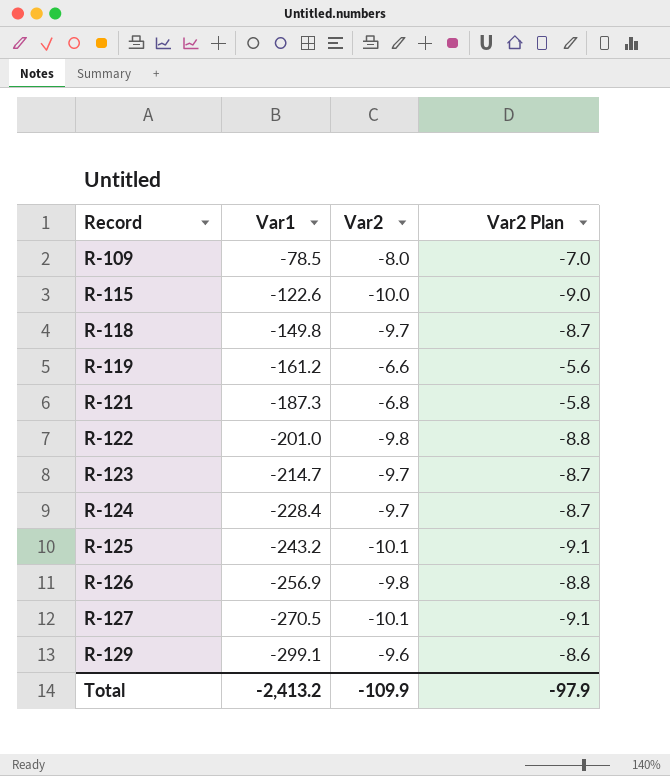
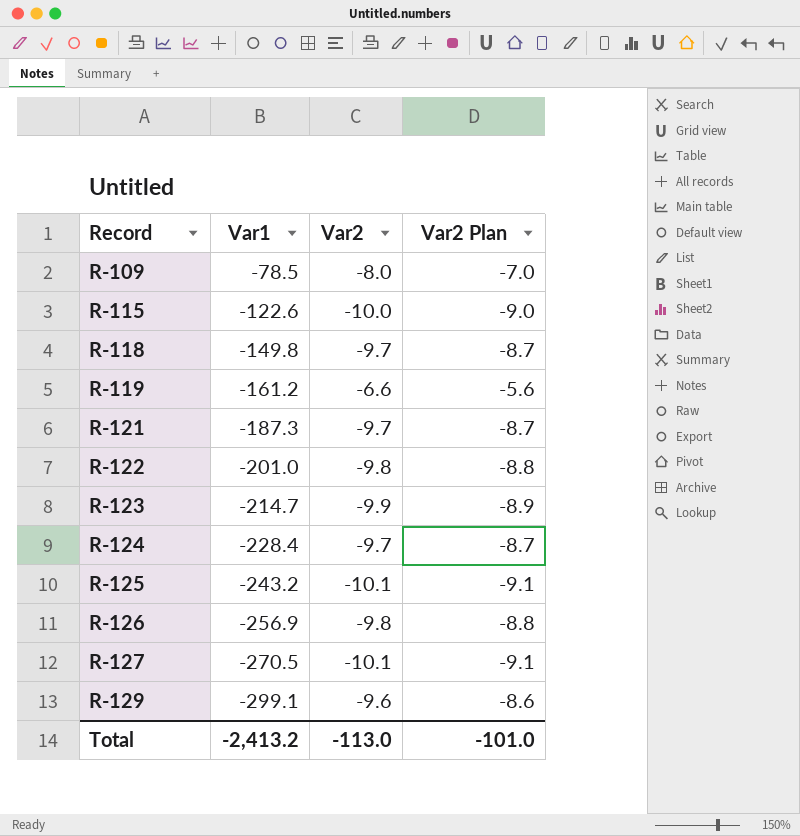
R-121 | Var2: -6.8 -> -9.7
R-121 | Var2 Plan: -5.8 -> -8.7
R-123 | Var2: -9.7 -> -9.9
R-123 | Var2 Plan: -8.7 -> -8.9
Total | Var2: -109.9 -> -113.0
Total | Var2 Plan: -97.9 -> -101.0

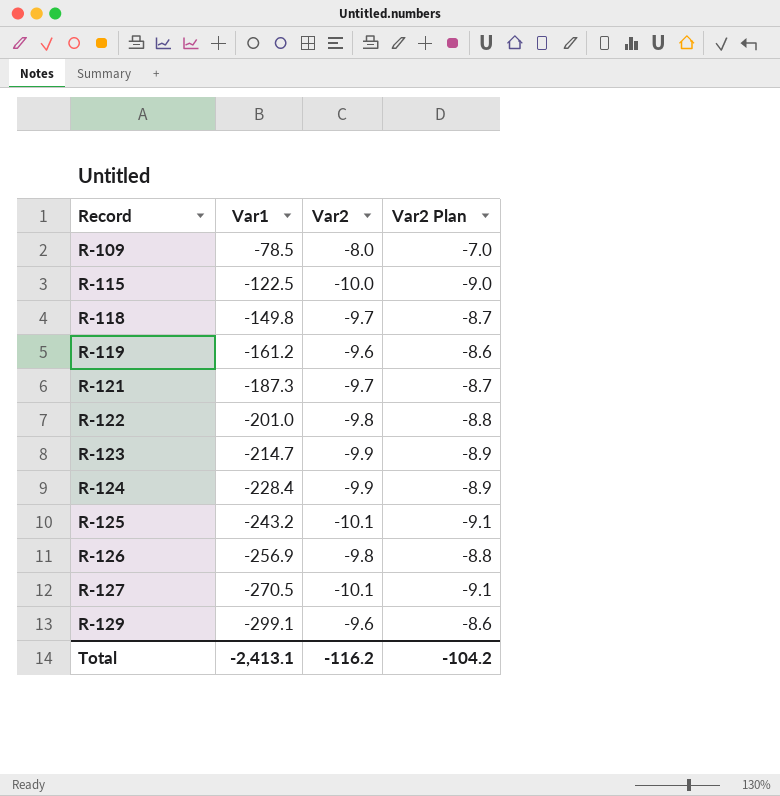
R-115 | Var1: -122.6 -> -122.5
R-119 | Var2: -6.6 -> -9.6
R-119 | Var2 Plan: -5.6 -> -8.6
R-124 | Var2: -9.7 -> -9.9
R-124 | Var2 Plan: -8.7 -> -8.9
Total | Var1: -2,413.2 -> -2,413.1
Total | Var2: -113.0 -> -116.2
Total | Var2 Plan: -101.0 -> -104.2

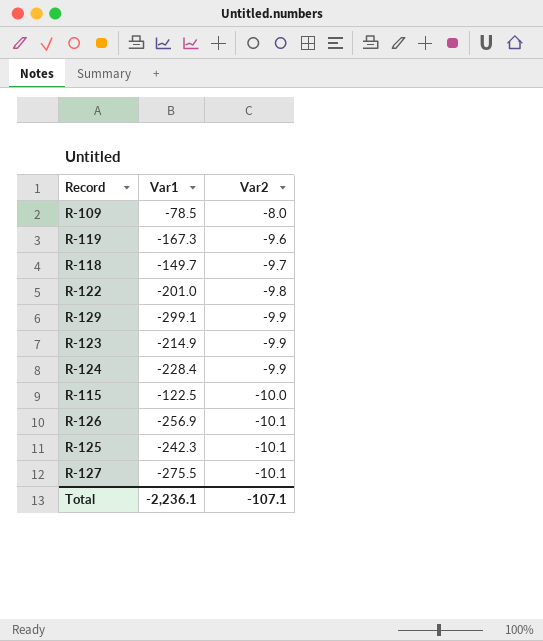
row order: Record ascending -> Var2 descending
column Var2 Plan | formula: [Var2] + 1 -> none
row R-121: -187.3 | -9.7 | -8.7 -> none
R-119 | Var1: -161.2 -> -167.3
R-118 | Var1: -149.8 -> -149.7
R-129 | Var2: -9.6 -> -9.9
R-123 | Var1: -214.7 -> -214.9
R-126 | Var2: -9.8 -> -10.1
R-125 | Var1: -243.2 -> -242.3
R-127 | Var1: -270.5 -> -275.5
Total | Var1: -2,413.1 -> -2,236.1
Total | Var2: -116.2 -> -107.1

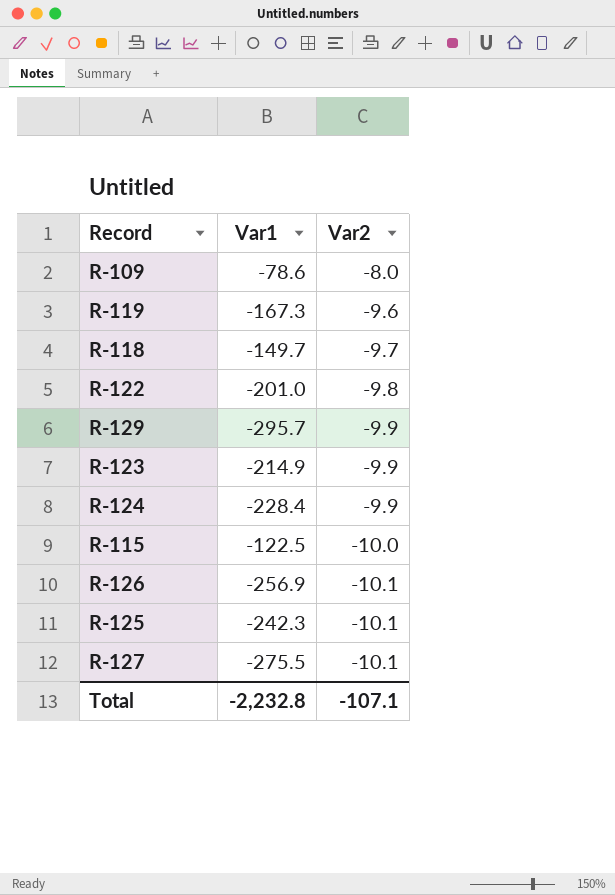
R-109 | Var1: -78.5 -> -78.6
R-129 | Var1: -299.1 -> -295.7
Total | Var1: -2,236.1 -> -2,232.8

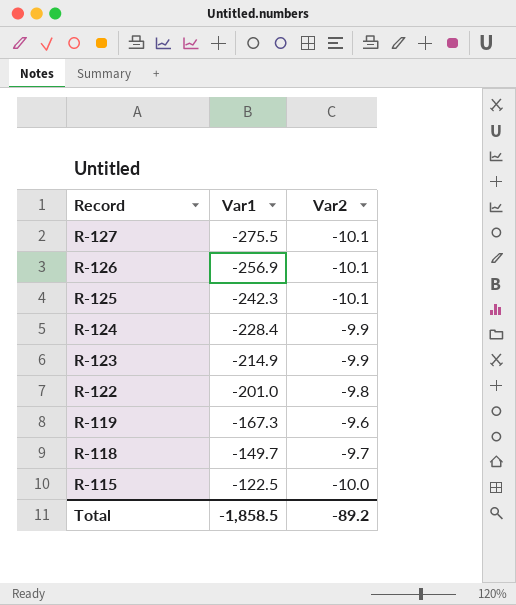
row order: Var2 descending -> Record descending
row R-109: -78.6 | -8.0 -> none
row R-129: -295.7 | -9.9 -> none
Total | Var1: -2,232.8 -> -1,858.5
Total | Var2: -107.1 -> -89.2

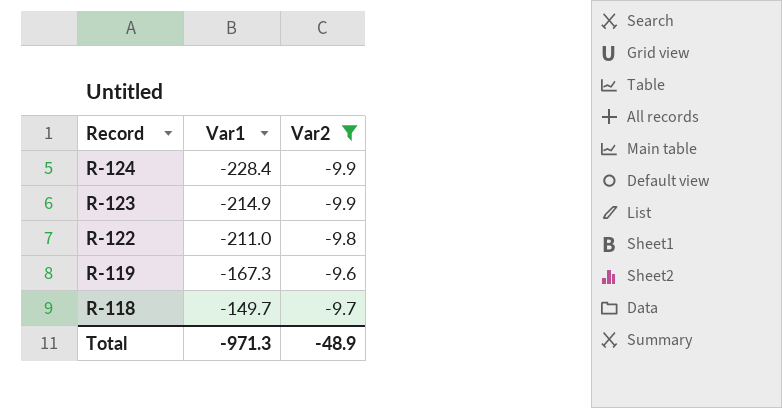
filter: none -> Var2 >= -9.9
R-122 | Var1: -201.0 -> -211.0
Total | Var1: -1,858.5 -> -971.3
Total | Var2: -89.2 -> -48.9

